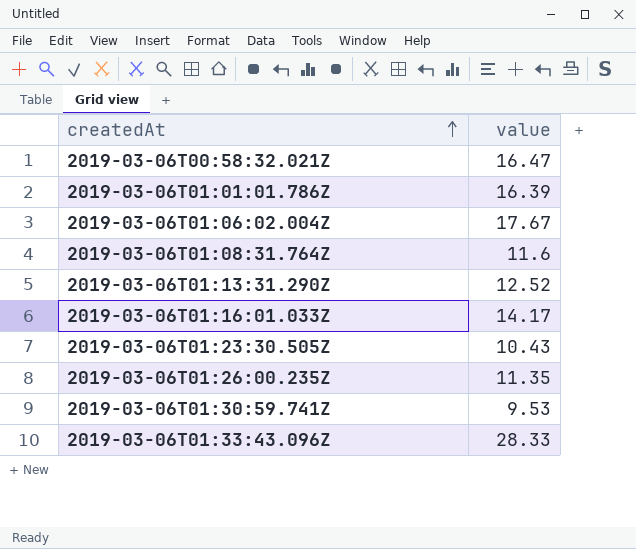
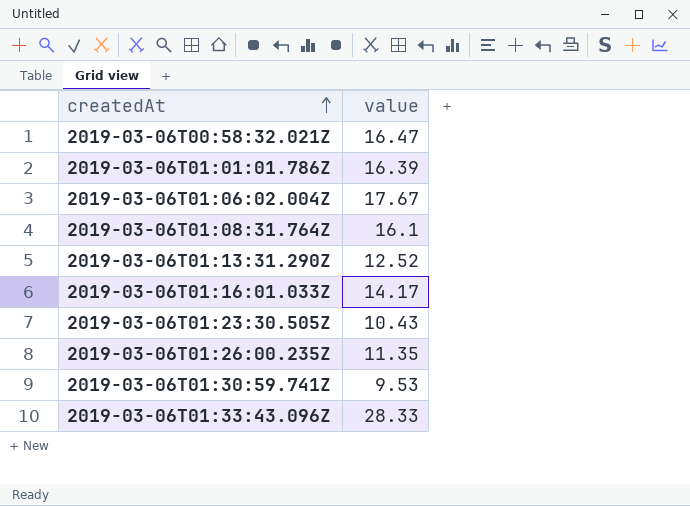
2019-03-06T01:08:31.764Z | value: 11.6 -> 16.1

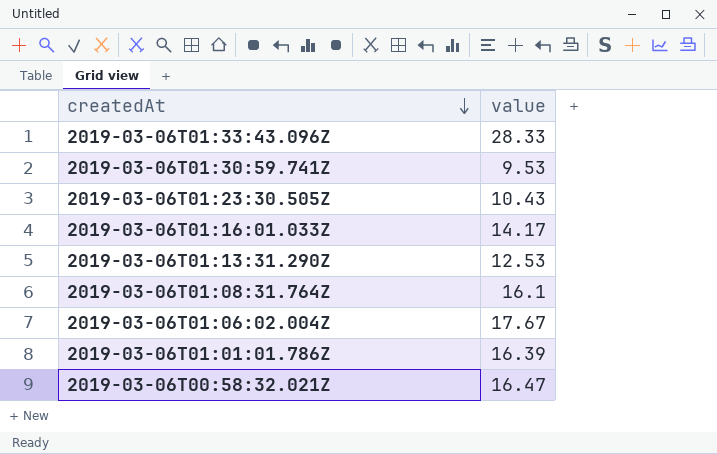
row order: createdAt ascending -> createdAt descending
row 2019-03-06T01:26:00.235Z: 11.35 -> none
2019-03-06T01:13:31.290Z | value: 12.52 -> 12.53

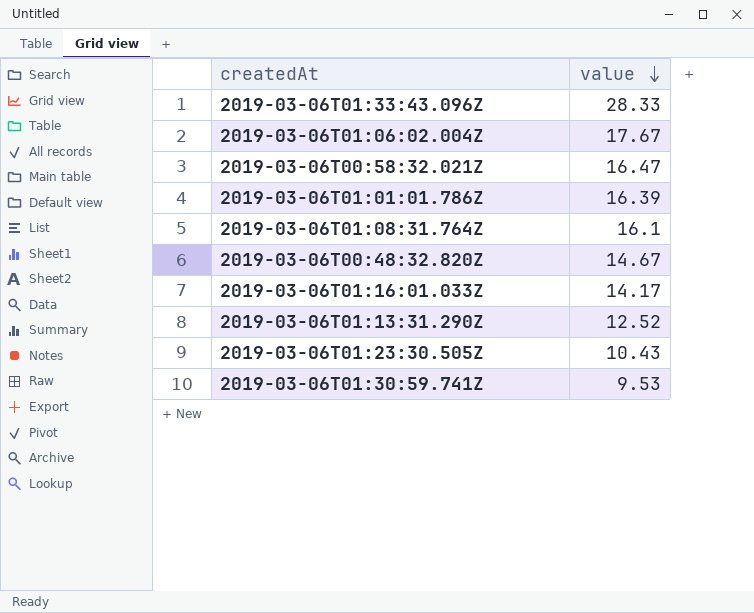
row order: createdAt descending -> value descending
row 2019-03-06T00:48:32.820Z: none -> 14.67
2019-03-06T01:13:31.290Z | value: 12.53 -> 12.52

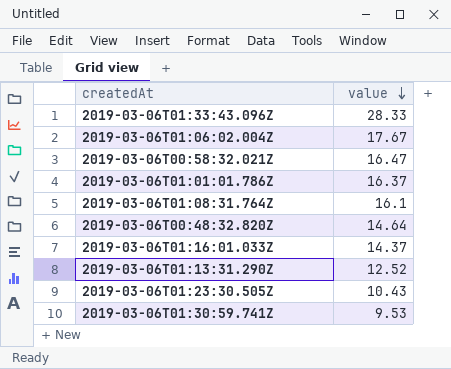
2019-03-06T01:01:01.786Z | value: 16.39 -> 16.37
2019-03-06T00:48:32.820Z | value: 14.67 -> 14.64
2019-03-06T01:16:01.033Z | value: 14.17 -> 14.37

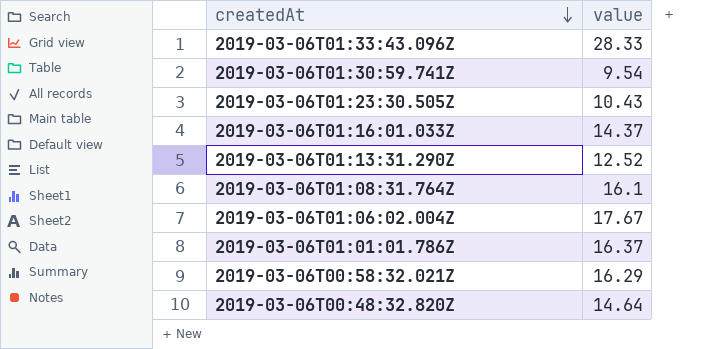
row order: value descending -> createdAt descending
2019-03-06T01:30:59.741Z | value: 9.53 -> 9.54
2019-03-06T00:58:32.021Z | value: 16.47 -> 16.29

